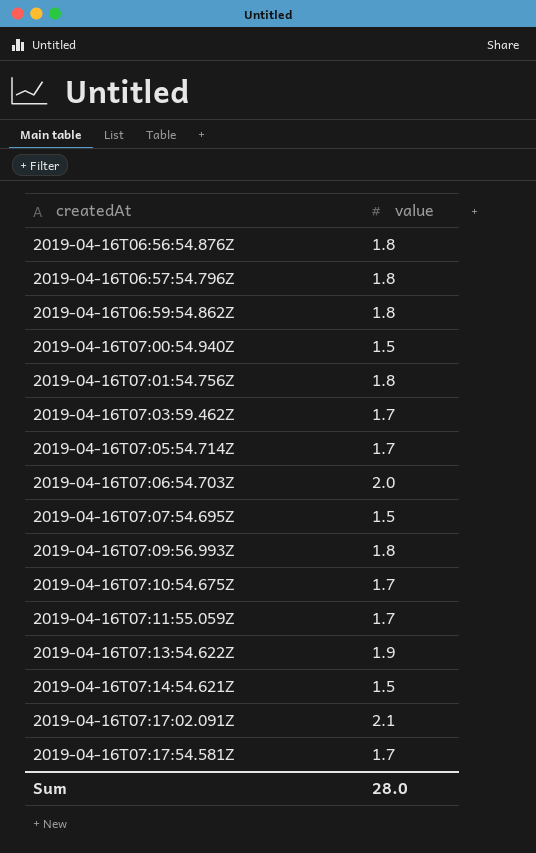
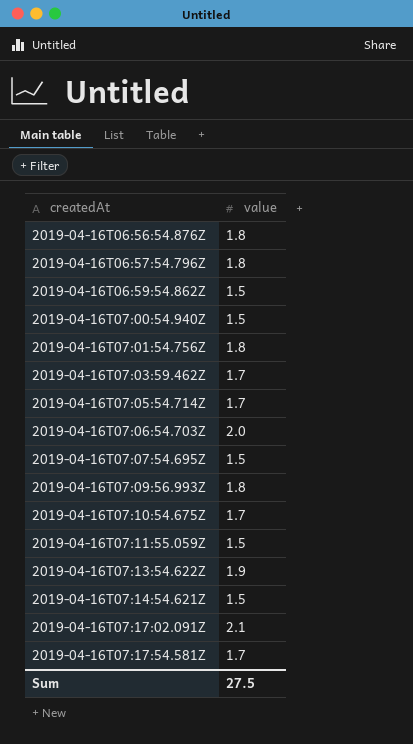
2019-04-16T06:59:54.862Z | value: 1.8 -> 1.5
2019-04-16T07:11:55.059Z | value: 1.7 -> 1.5
Sum | value: 28.0 -> 27.5

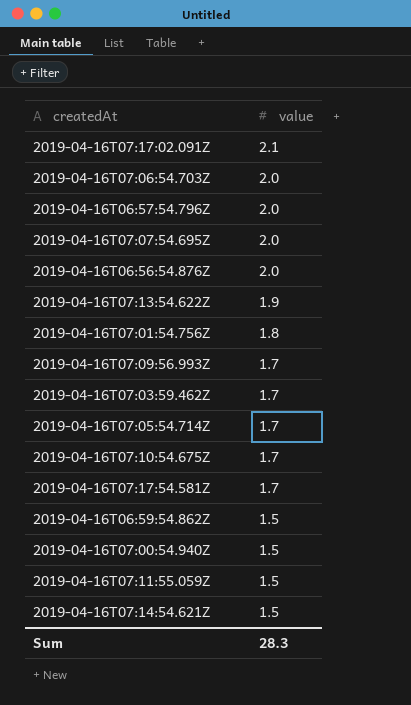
row order: createdAt ascending -> value descending
2019-04-16T06:57:54.796Z | value: 1.8 -> 2.0
2019-04-16T07:07:54.695Z | value: 1.5 -> 2.0
2019-04-16T06:56:54.876Z | value: 1.8 -> 2.0
2019-04-16T07:09:56.993Z | value: 1.8 -> 1.7
Sum | value: 27.5 -> 28.3

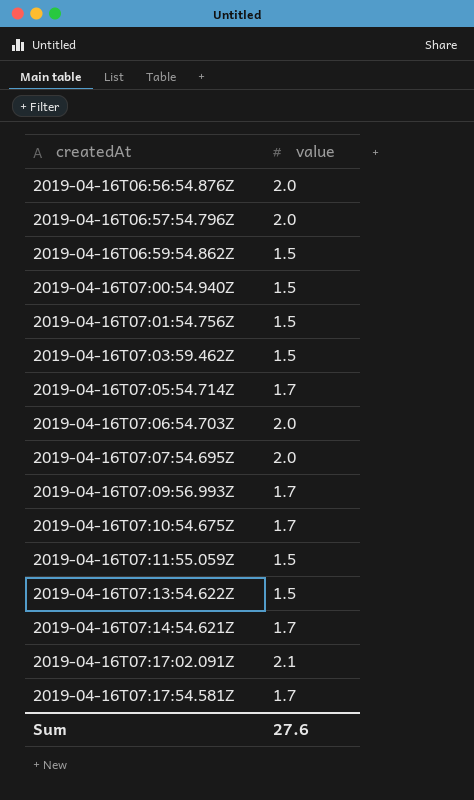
row order: value descending -> createdAt ascending
2019-04-16T07:01:54.756Z | value: 1.8 -> 1.5
2019-04-16T07:03:59.462Z | value: 1.7 -> 1.5
2019-04-16T07:13:54.622Z | value: 1.9 -> 1.5
2019-04-16T07:14:54.621Z | value: 1.5 -> 1.7
Sum | value: 28.3 -> 27.6

